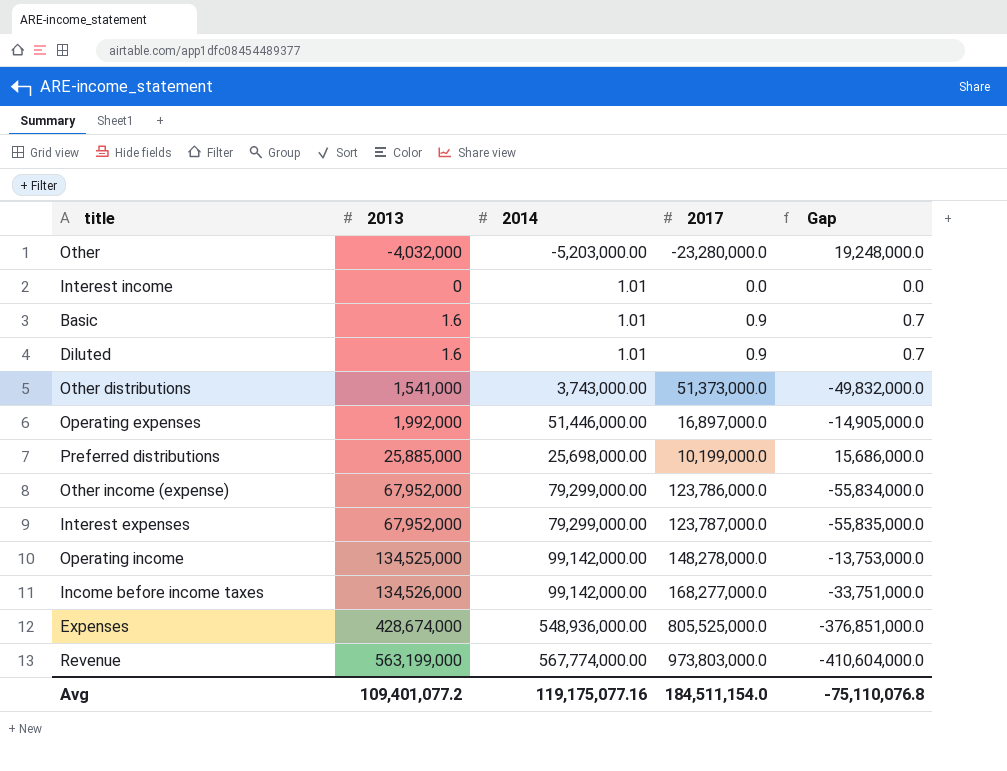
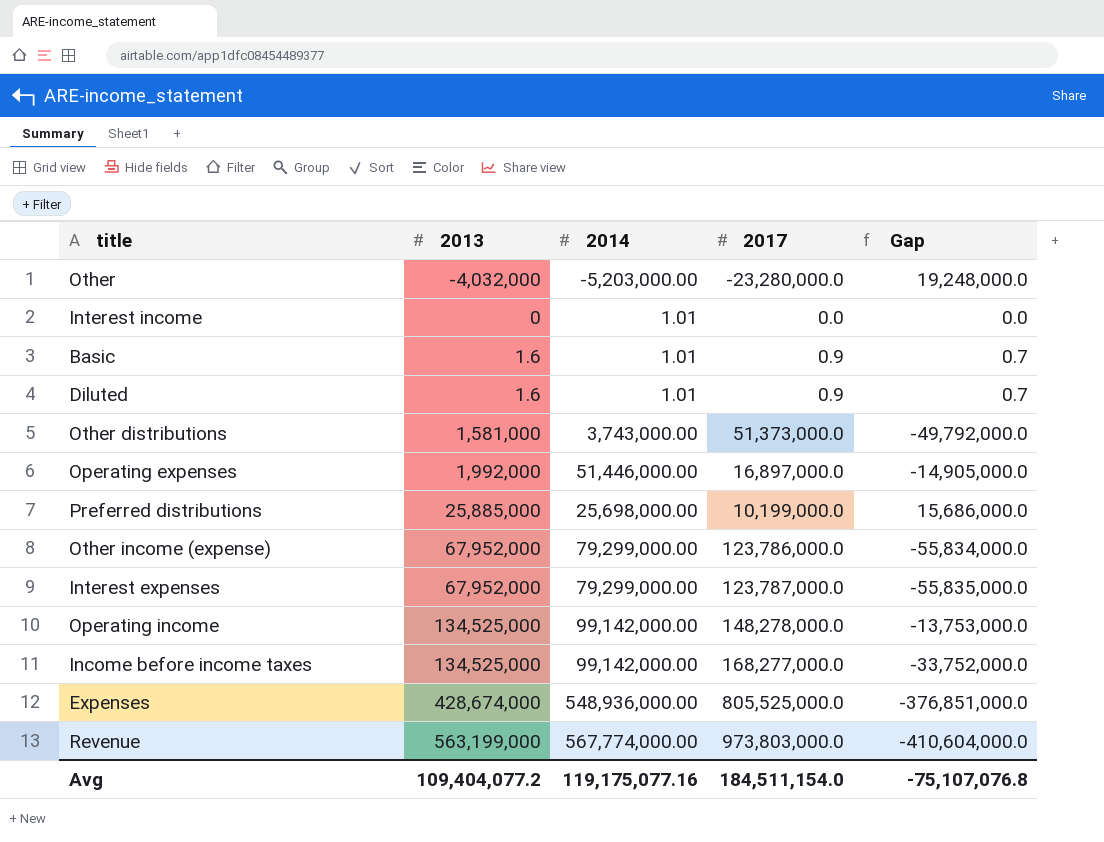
Other distributions | 2013: 1,541,000 -> 1,581,000
Other distributions | Gap: -49,832,000.0 -> -49,792,000.0
Income before income taxes | 2013: 134,526,000 -> 134,525,000
Income before income taxes | Gap: -33,751,000.0 -> -33,752,000.0
Avg | 2013: 109,401,077.2 -> 109,404,077.2
Avg | Gap: -75,110,076.8 -> -75,107,076.8

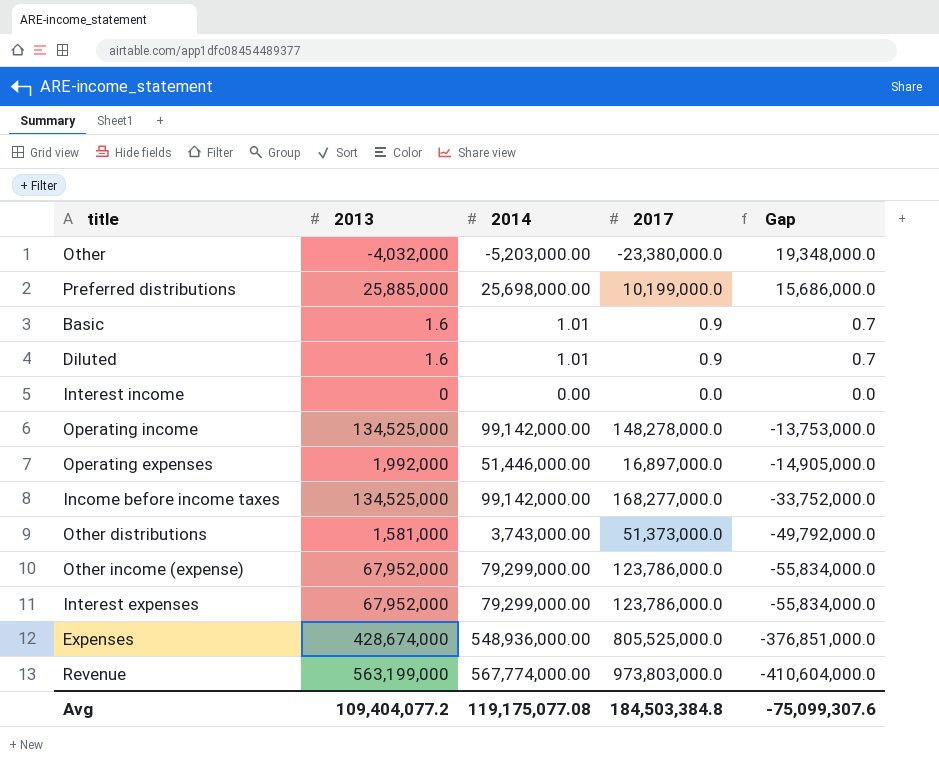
row order: 2013 ascending -> Gap descending
Other | 2017: -23,280,000.0 -> -23,380,000.0
Other | Gap: 19,248,000.0 -> 19,348,000.0
Interest income | 2014: 1.01 -> 0.00
Interest expenses | 2017: 123,787,000.0 -> 123,786,000.0
Interest expenses | Gap: -55,835,000.0 -> -55,834,000.0
Avg | 2014: 119,175,077.16 -> 119,175,077.08
Avg | 2017: 184,511,154.0 -> 184,503,384.8
Avg | Gap: -75,107,076.8 -> -75,099,307.6

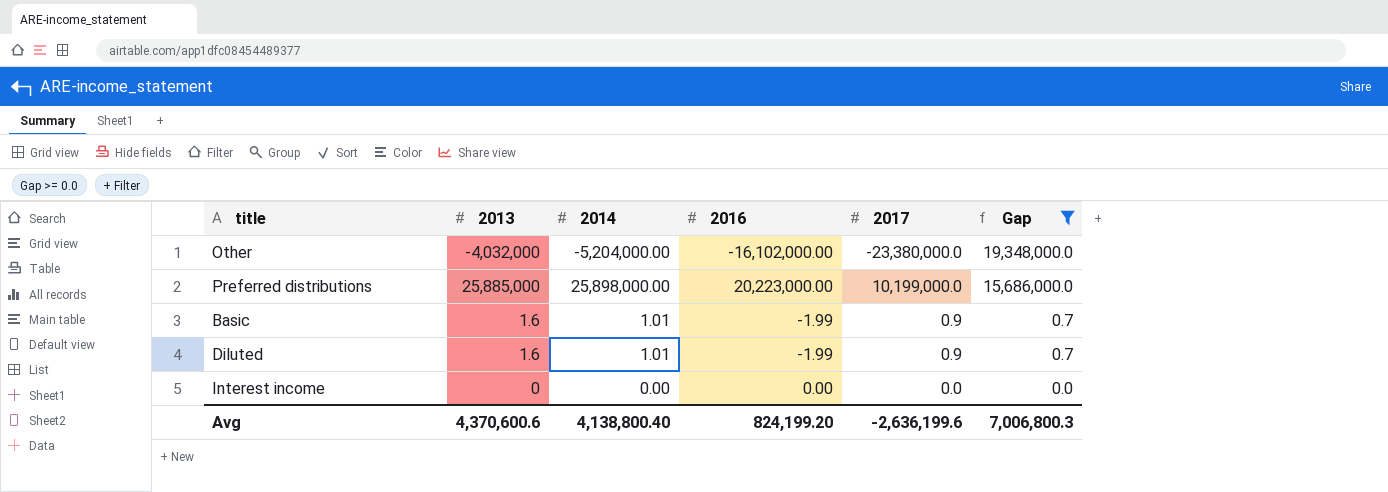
filter: none -> Gap >= 0.0
column 2016 | position: none -> 4
Other | 2014: -5,203,000.00 -> -5,204,000.00
Preferred distributions | 2014: 25,698,000.00 -> 25,898,000.00
Avg | 2013: 109,404,077.2 -> 4,370,600.6
Avg | 2014: 119,175,077.08 -> 4,138,800.40
Avg | 2017: 184,503,384.8 -> -2,636,199.6
Avg | Gap: -75,099,307.6 -> 7,006,800.3

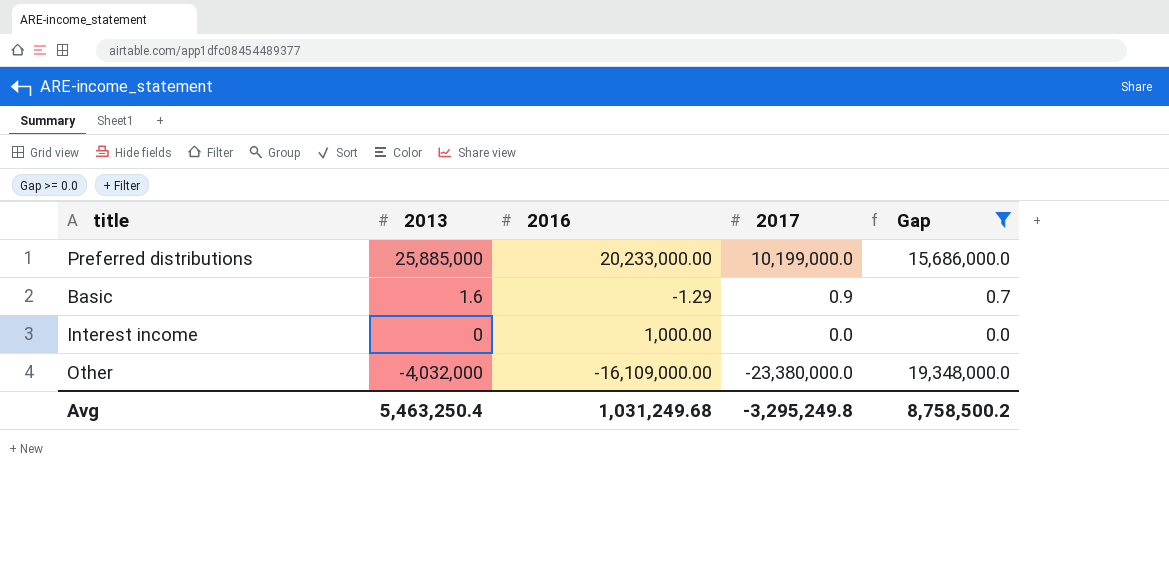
row order: Gap descending -> 2013 descending
column 2014 | position: 3 -> none
row Diluted: 1.6 | 1.01 | -1.99 | 0.9 | 0.7 -> none
Preferred distributions | 2016: 20,223,000.00 -> 20,233,000.00
Basic | 2016: -1.99 -> -1.29
Interest income | 2016: 0.00 -> 1,000.00
Other | 2016: -16,102,000.00 -> -16,109,000.00
Avg | 2013: 4,370,600.6 -> 5,463,250.4
Avg | 2016: 824,199.20 -> 1,031,249.68
Avg | 2017: -2,636,199.6 -> -3,295,249.8
Avg | Gap: 7,006,800.3 -> 8,758,500.2

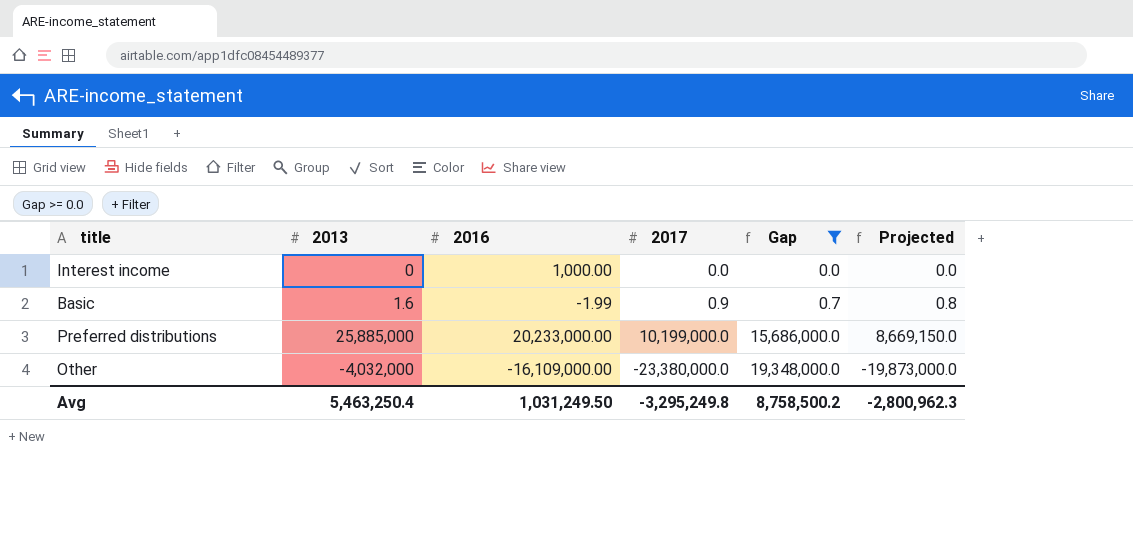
row order: 2013 descending -> Gap ascending
column Projected | formula: none -> [2017] * 0.85
Basic | 2016: -1.29 -> -1.99
Avg | 2016: 1,031,249.68 -> 1,031,249.50

